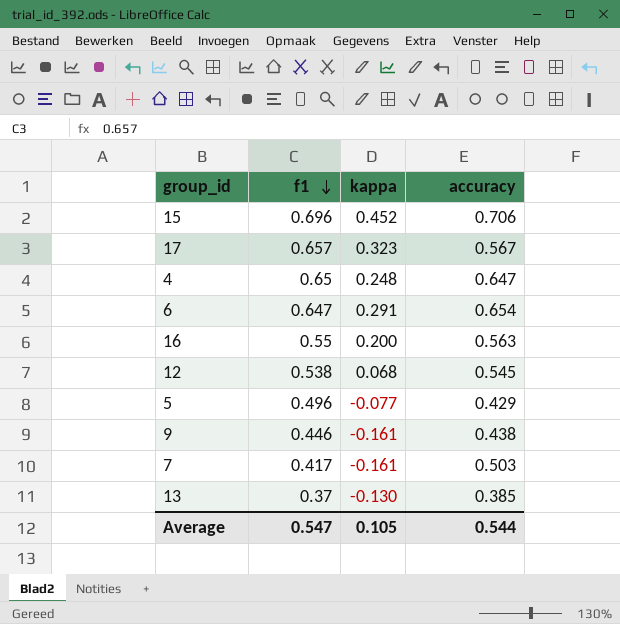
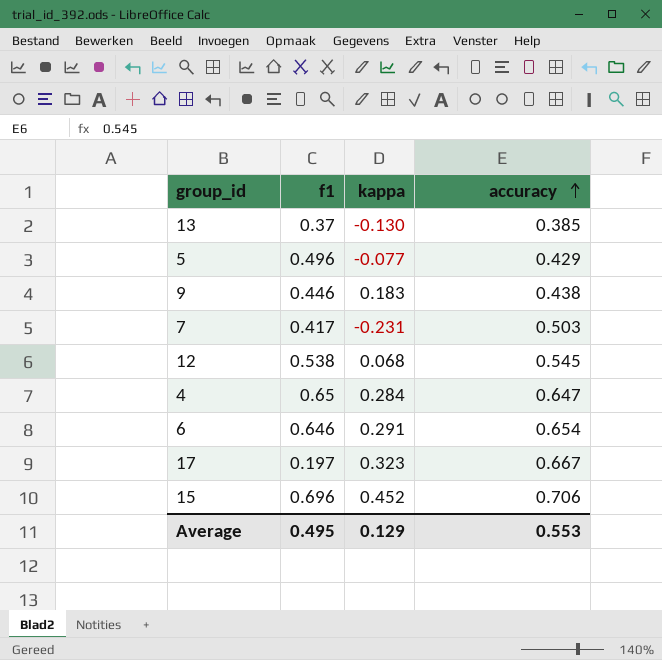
row order: f1 descending -> accuracy ascending
row 16: 0.55 | 0.200 | 0.563 -> none
9 | kappa: -0.161 -> 0.183
7 | kappa: -0.161 -> -0.231
4 | kappa: 0.248 -> 0.284
6 | f1: 0.647 -> 0.646
17 | f1: 0.657 -> 0.197
17 | accuracy: 0.567 -> 0.667
Average | f1: 0.547 -> 0.495
Average | kappa: 0.105 -> 0.129
Average | accuracy: 0.544 -> 0.553

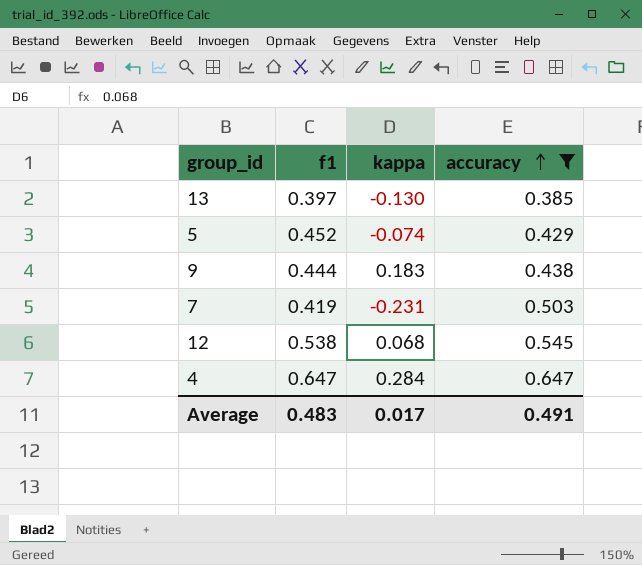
filter: none -> accuracy <= 0.647
13 | f1: 0.37 -> 0.397
5 | f1: 0.496 -> 0.452
5 | kappa: -0.077 -> -0.074
9 | f1: 0.446 -> 0.444
7 | f1: 0.417 -> 0.419
4 | f1: 0.65 -> 0.647
Average | f1: 0.495 -> 0.483
Average | kappa: 0.129 -> 0.017
Average | accuracy: 0.553 -> 0.491

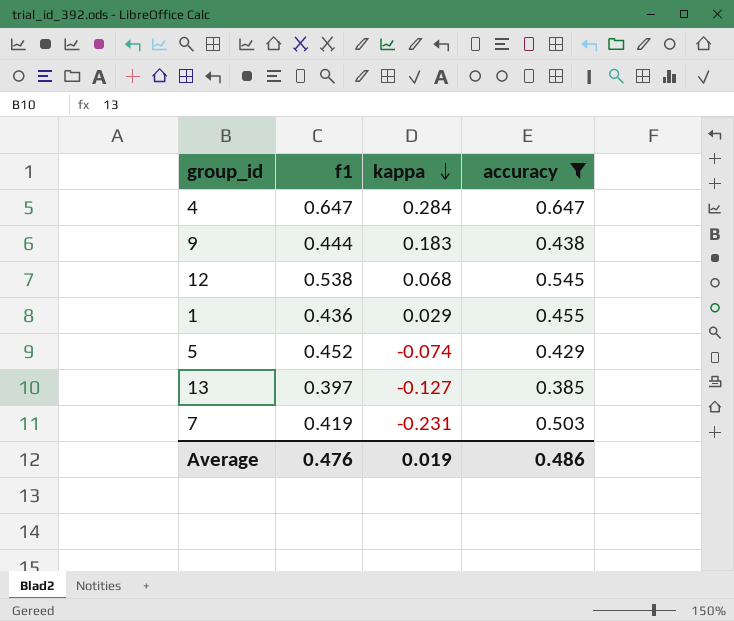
row order: accuracy ascending -> kappa descending
row 1: none -> 0.436 | 0.029 | 0.455
13 | kappa: -0.130 -> -0.127
Average | f1: 0.483 -> 0.476
Average | kappa: 0.017 -> 0.019
Average | accuracy: 0.491 -> 0.486

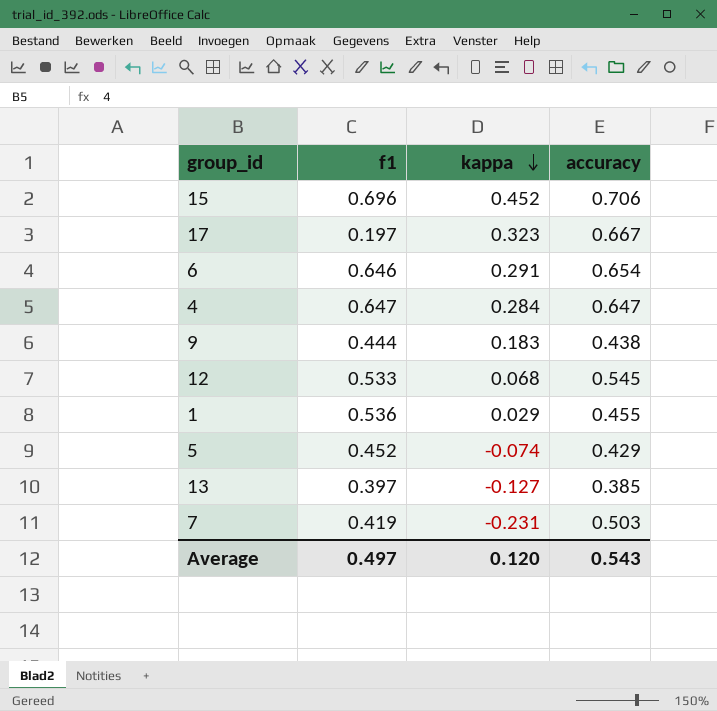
filter: accuracy <= 0.647 -> none
12 | f1: 0.538 -> 0.533
1 | f1: 0.436 -> 0.536
Average | f1: 0.476 -> 0.497
Average | kappa: 0.019 -> 0.120
Average | accuracy: 0.486 -> 0.543

